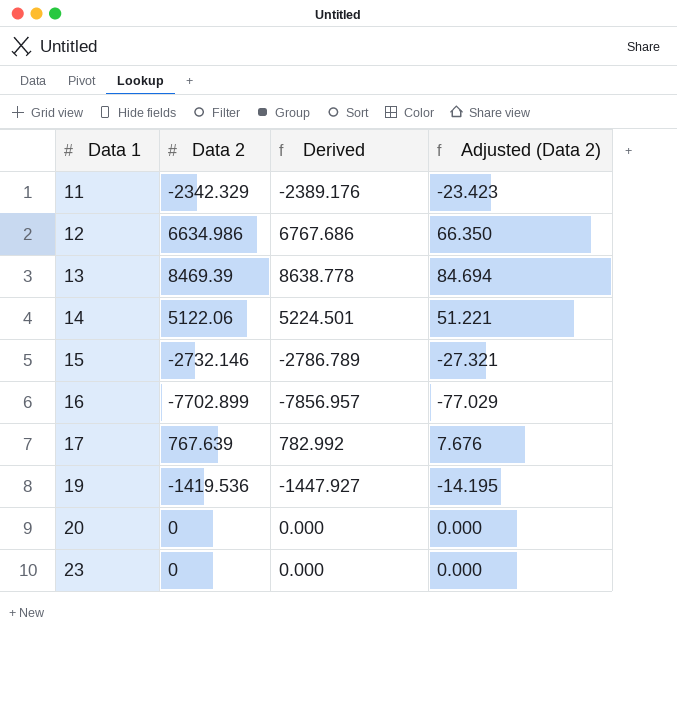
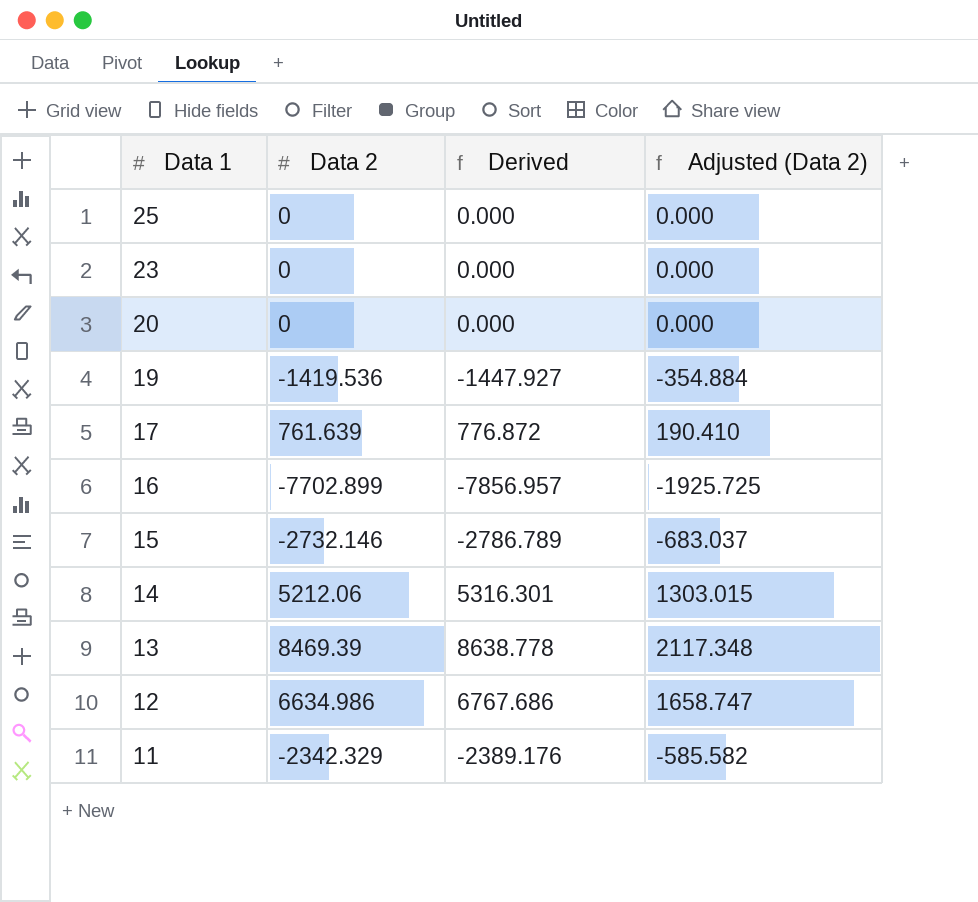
row order: Data 1 ascending -> Data 1 descending
column Adjusted (Data 2) | formula: [Data 2] * 0.01 -> [Data 2] * 0.25
row 25: none -> 0 | 0.000 | 0.000
17 | Data 2: 767.639 -> 761.639
17 | Derived: 782.992 -> 776.872
14 | Data 2: 5122.06 -> 5212.06
14 | Derived: 5224.501 -> 5316.301

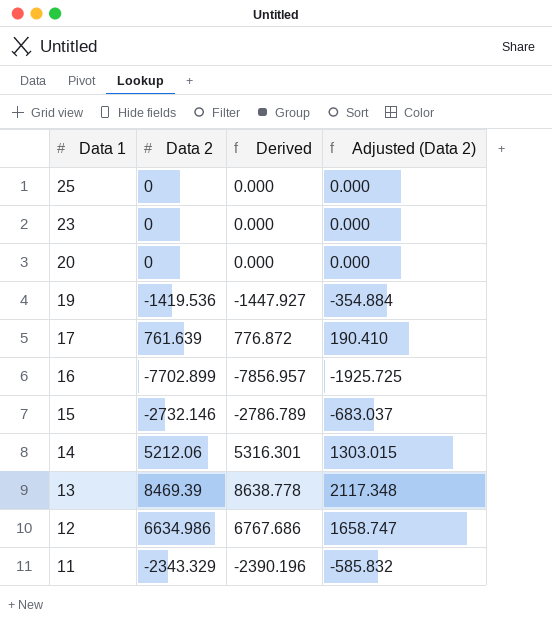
11 | Data 2: -2342.329 -> -2343.329
11 | Derived: -2389.176 -> -2390.196
11 | Adjusted (Data 2): -585.582 -> -585.832

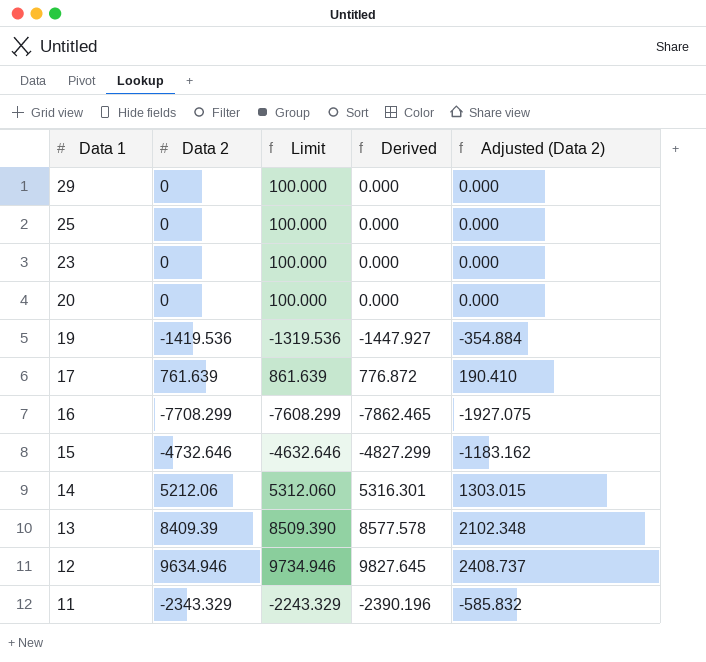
column Limit | formula: none -> [Data 2] + 100
row 29: none -> 0 | 100.000 | 0.000 | 0.000
16 | Data 2: -7702.899 -> -7708.299
16 | Derived: -7856.957 -> -7862.465
16 | Adjusted (Data 2): -1925.725 -> -1927.075
15 | Data 2: -2732.146 -> -4732.646
15 | Derived: -2786.789 -> -4827.299
15 | Adjusted (Data 2): -683.037 -> -1183.162
13 | Data 2: 8469.39 -> 8409.39
13 | Derived: 8638.778 -> 8577.578
13 | Adjusted (Data 2): 2117.348 -> 2102.348
12 | Data 2: 6634.986 -> 9634.946
12 | Derived: 6767.686 -> 9827.645
12 | Adjusted (Data 2): 1658.747 -> 2408.737

